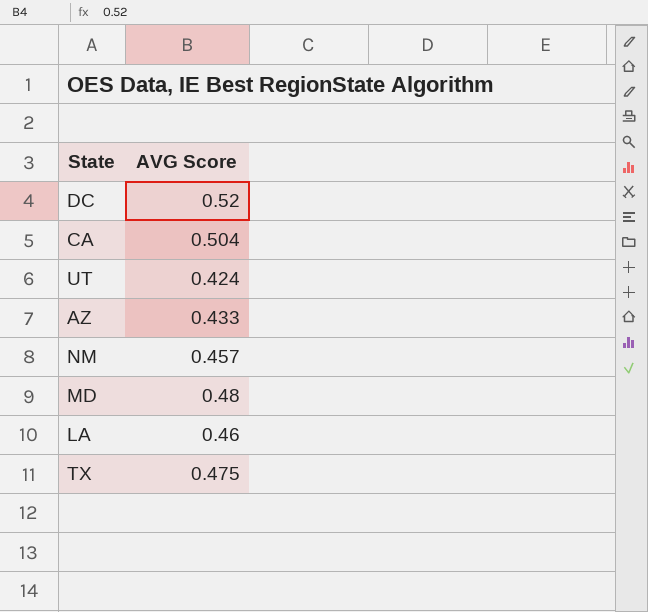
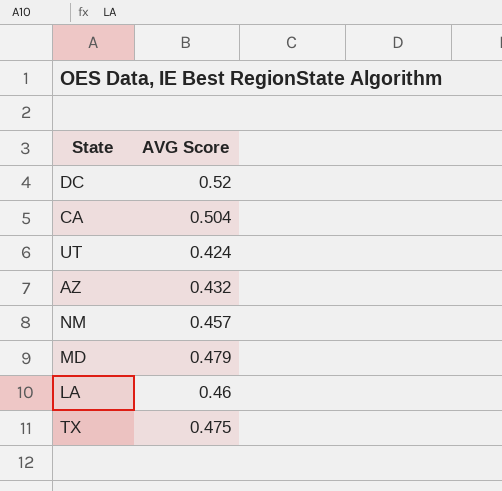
AZ | AVG Score: 0.433 -> 0.432
MD | AVG Score: 0.48 -> 0.479

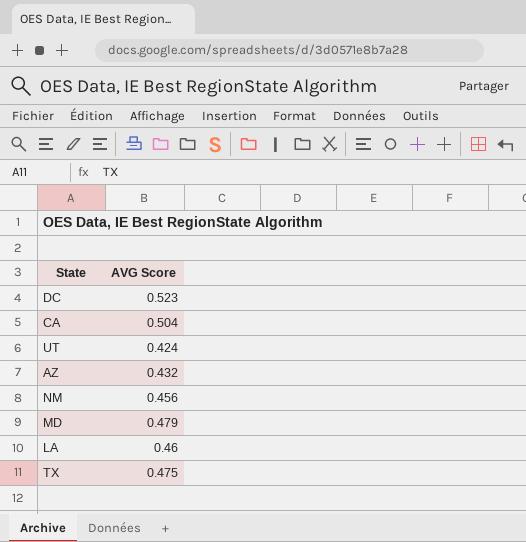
DC | AVG Score: 0.52 -> 0.523
NM | AVG Score: 0.457 -> 0.456

